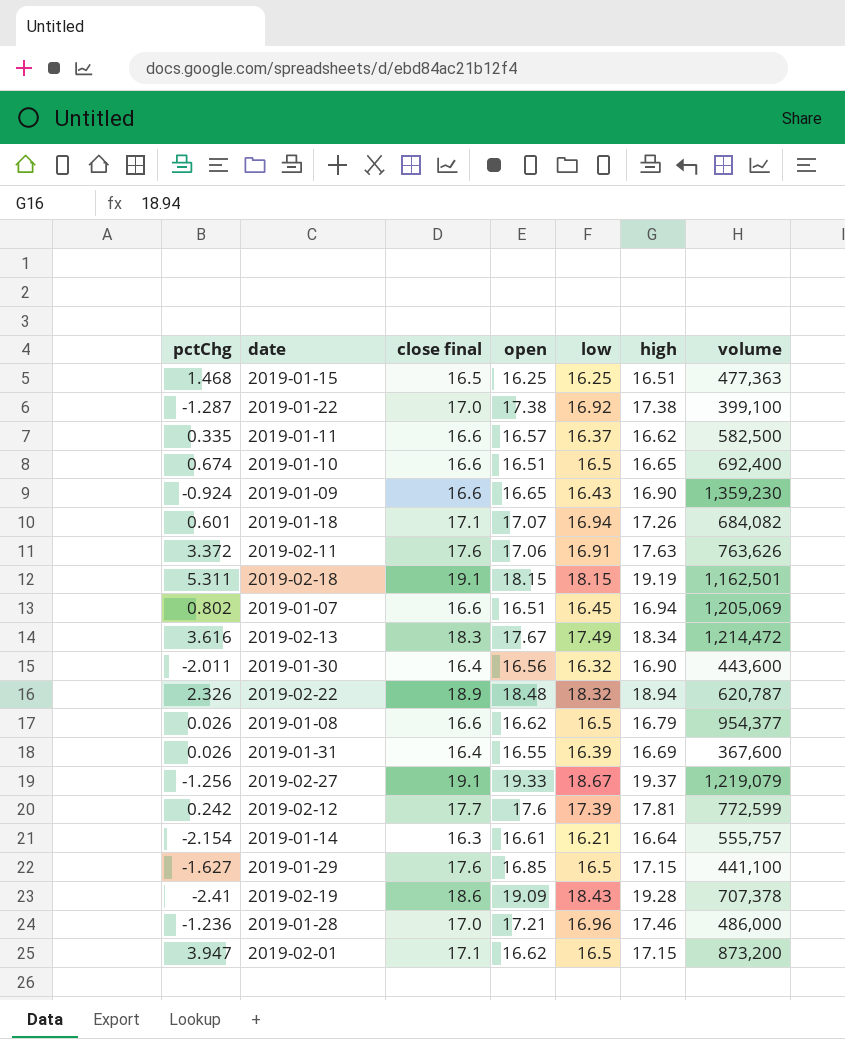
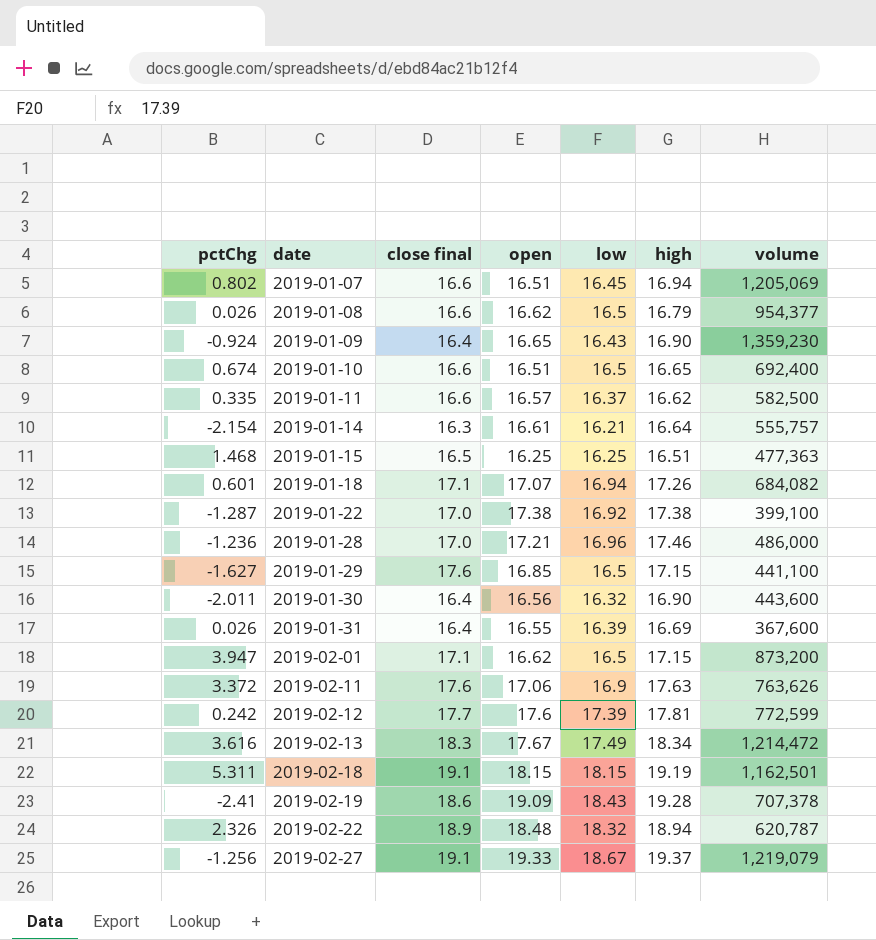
row order: none -> date ascending
2019-01-09 | close final: 16.6 -> 16.4
2019-02-11 | low: 16.91 -> 16.9

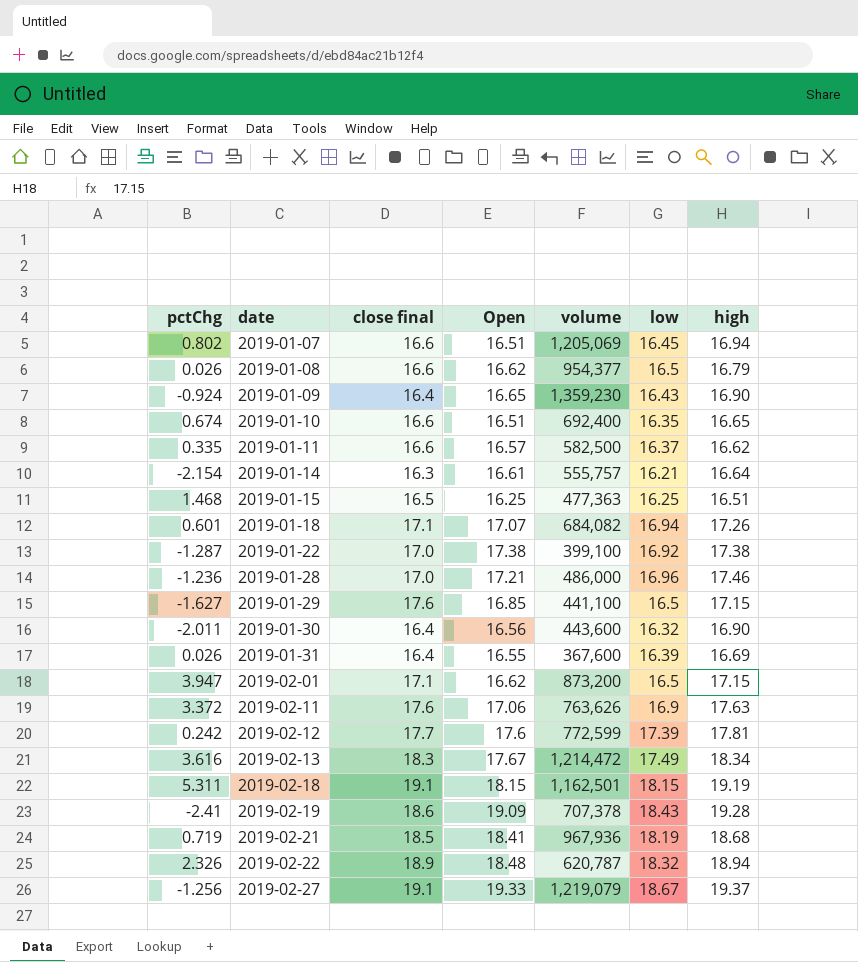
column name: open -> Open
column volume | position: 7 -> 5
2019-01-10 | low: 16.5 -> 16.35
row 2019-02-21: none -> 0.719 | 18.5 | 18.41 | 967,936 | 18.19 | 18.68

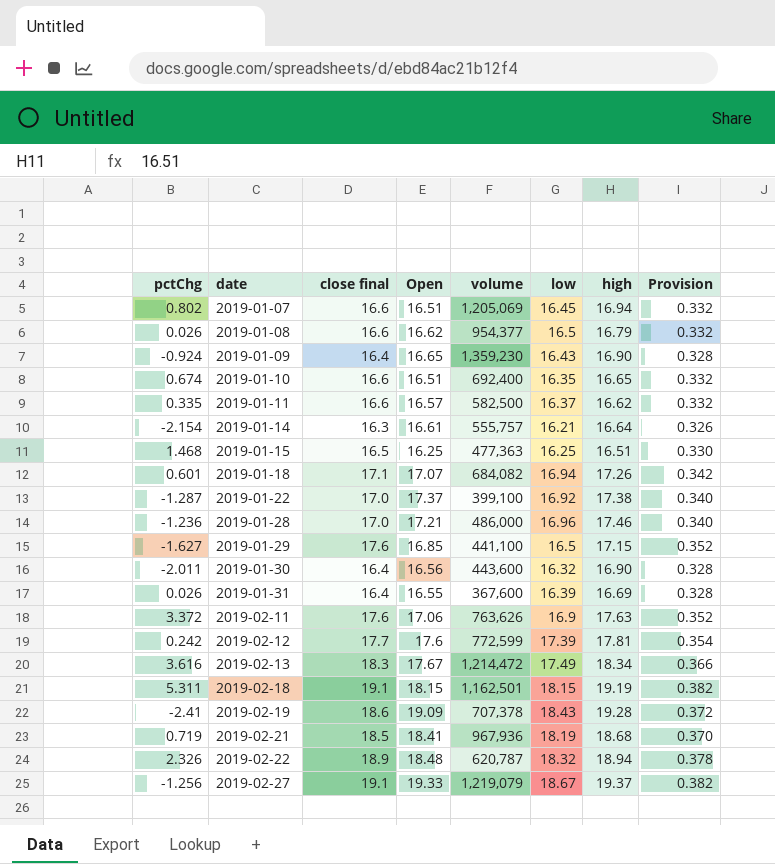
column Provision | formula: none -> [close final] * 0.02
row 2019-02-01: 3.947 | 17.1 | 16.62 | 873,200 | 16.5 | 17.15 -> none
2019-01-22 | Open: 17.38 -> 17.37

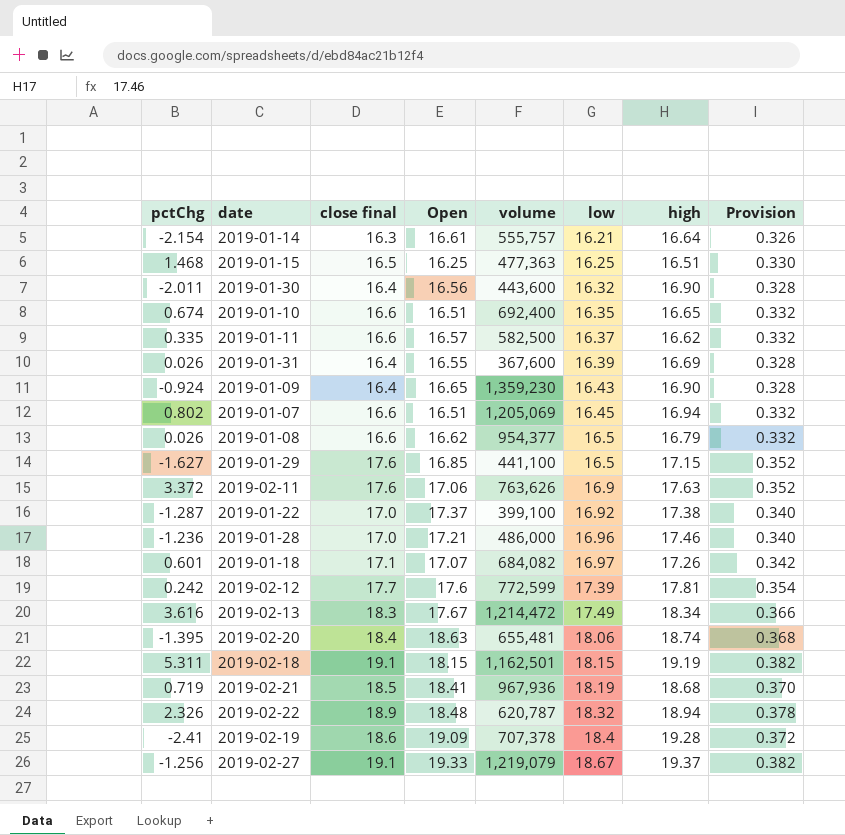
row order: date ascending -> low ascending
2019-01-18 | low: 16.94 -> 16.97
row 2019-02-20: none -> -1.395 | 18.4 | 18.63 | 655,481 | 18.06 | 18.74 | 0.368
2019-02-19 | low: 18.43 -> 18.4

